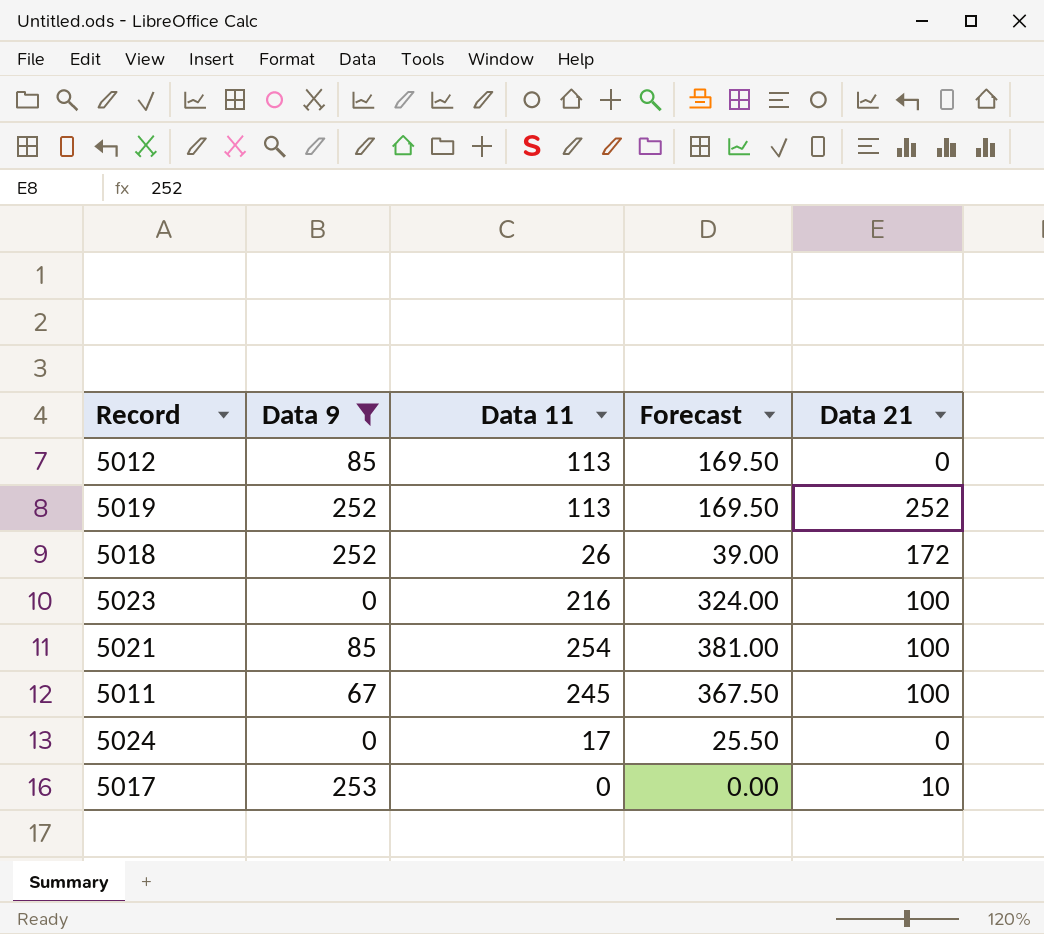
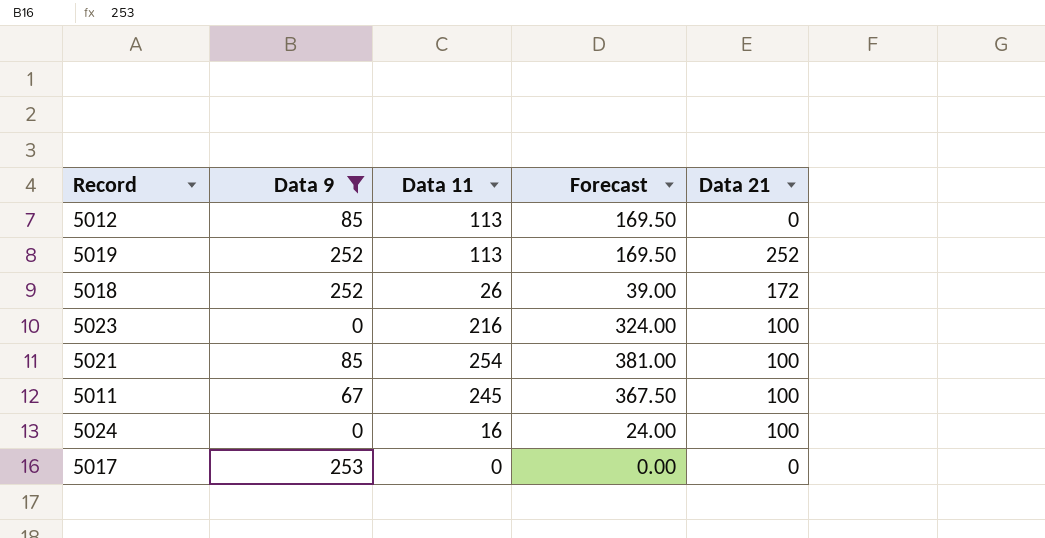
5024 | Data 11: 17 -> 16
5024 | Forecast: 25.50 -> 24.00
5024 | Data 21: 0 -> 100
5017 | Data 21: 10 -> 0

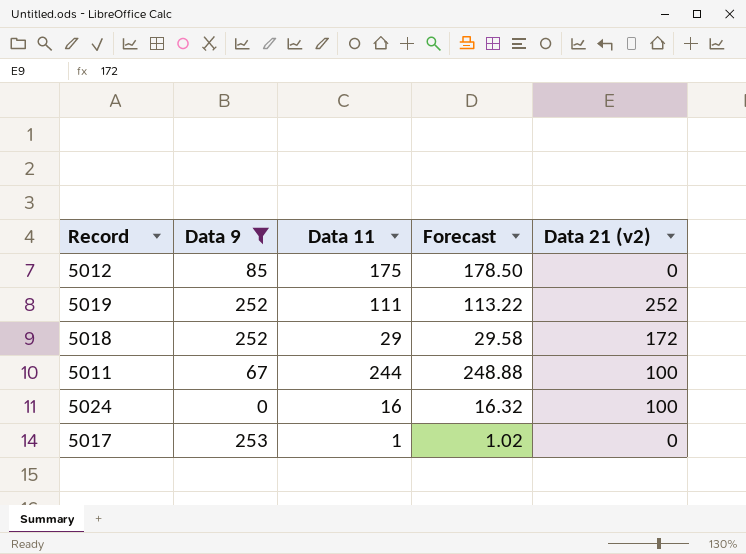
column Forecast | formula: [Data 11] * 1.5 -> [Data 11] * 1.02
column name: Data 21 -> Data 21 (v2)
row 5023: 0 | 216 | 324.00 | 100 -> none
row 5021: 85 | 254 | 381.00 | 100 -> none
5012 | Data 11: 113 -> 175
5019 | Data 11: 113 -> 111
5018 | Data 11: 26 -> 29
5011 | Data 11: 245 -> 244
5017 | Data 11: 0 -> 1

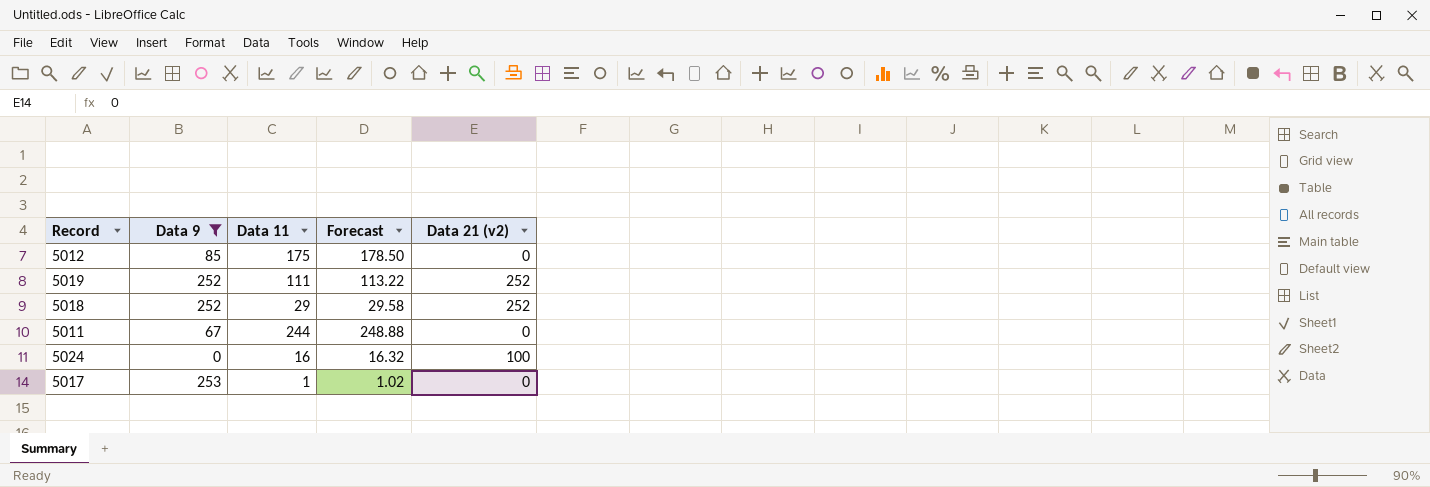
5018 | Data 21 (v2): 172 -> 252
5011 | Data 21 (v2): 100 -> 0

